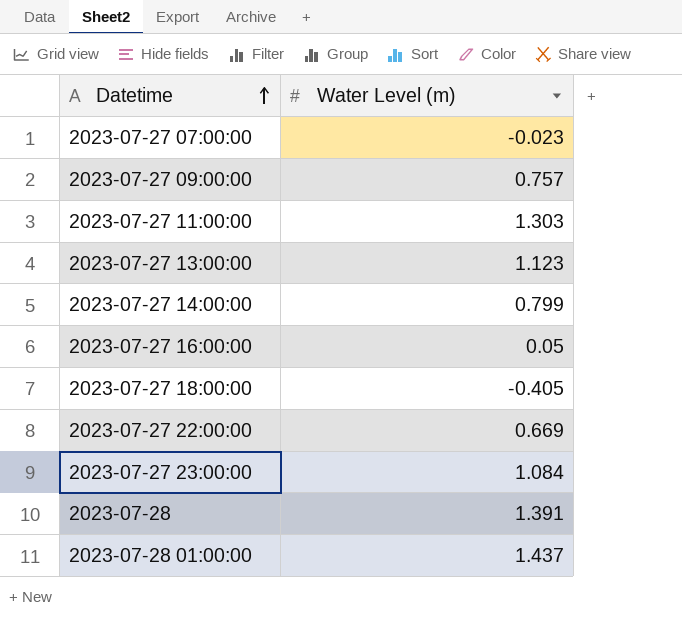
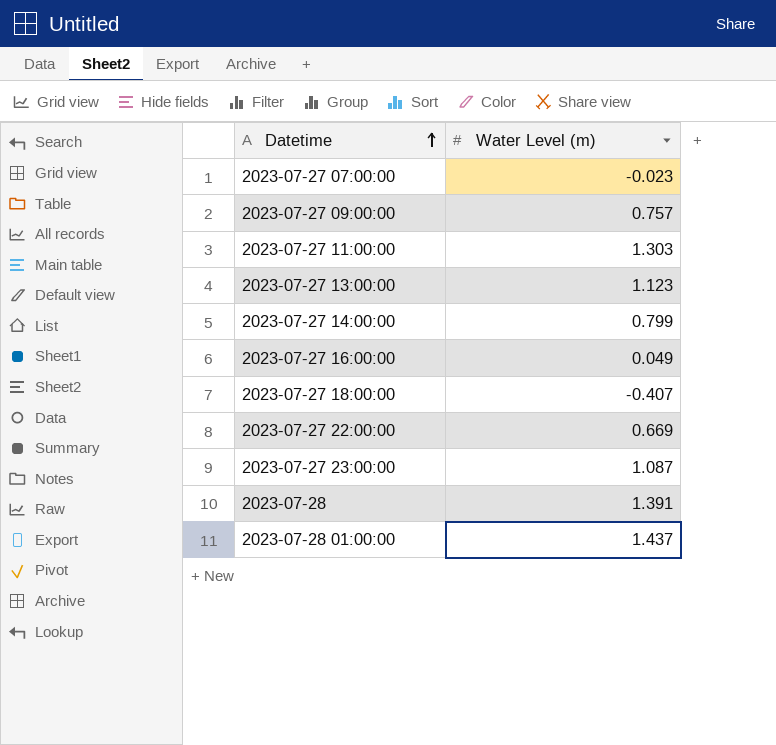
2023-07-27 16:00:00 | Water Level (m): 0.05 -> 0.049
2023-07-27 18:00:00 | Water Level (m): -0.405 -> -0.407
2023-07-27 23:00:00 | Water Level (m): 1.084 -> 1.087

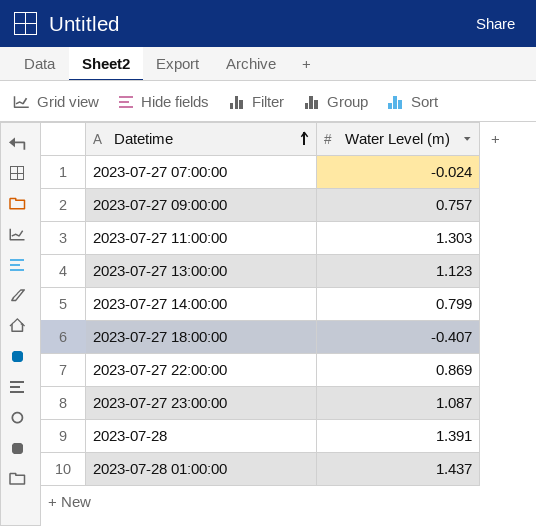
row 2023-07-27 16:00:00: 0.049 -> none
2023-07-27 07:00:00 | Water Level (m): -0.023 -> -0.024
2023-07-27 22:00:00 | Water Level (m): 0.669 -> 0.869

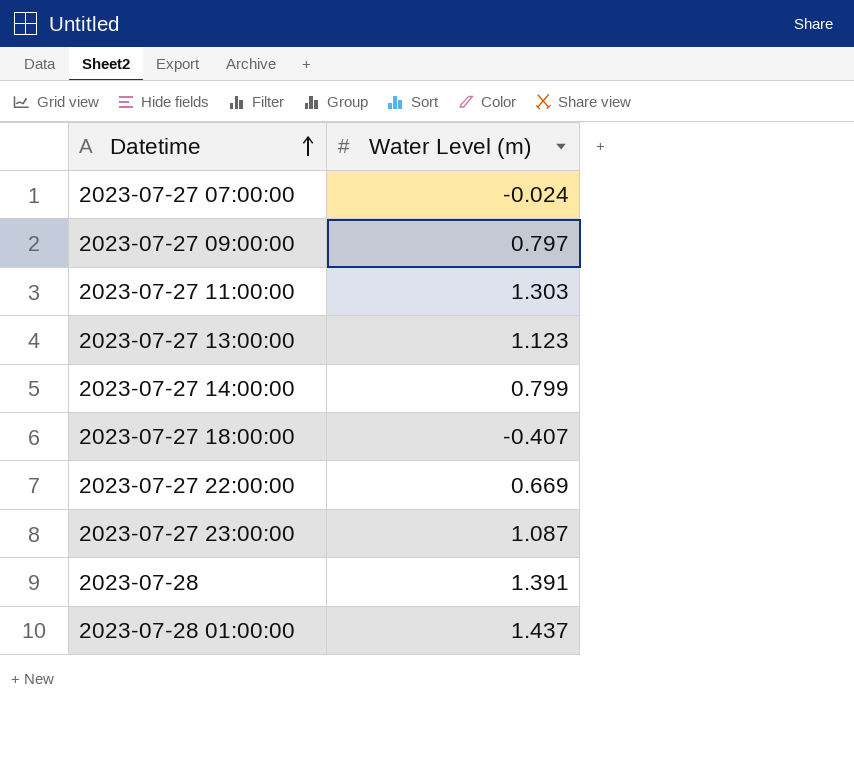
2023-07-27 09:00:00 | Water Level (m): 0.757 -> 0.797
2023-07-27 22:00:00 | Water Level (m): 0.869 -> 0.669

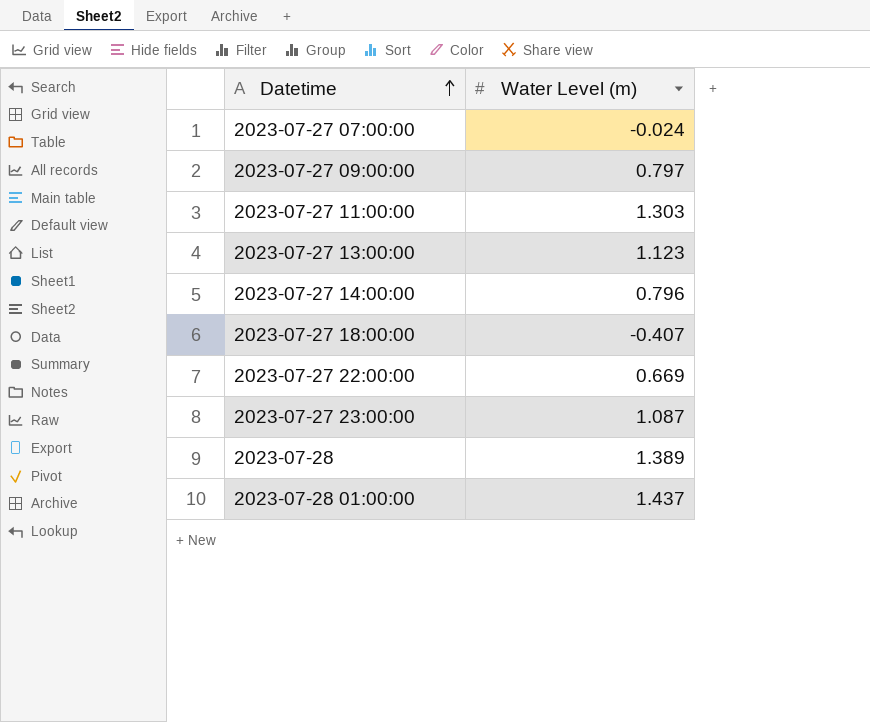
2023-07-27 14:00:00 | Water Level (m): 0.799 -> 0.796
2023-07-28 | Water Level (m): 1.391 -> 1.389

